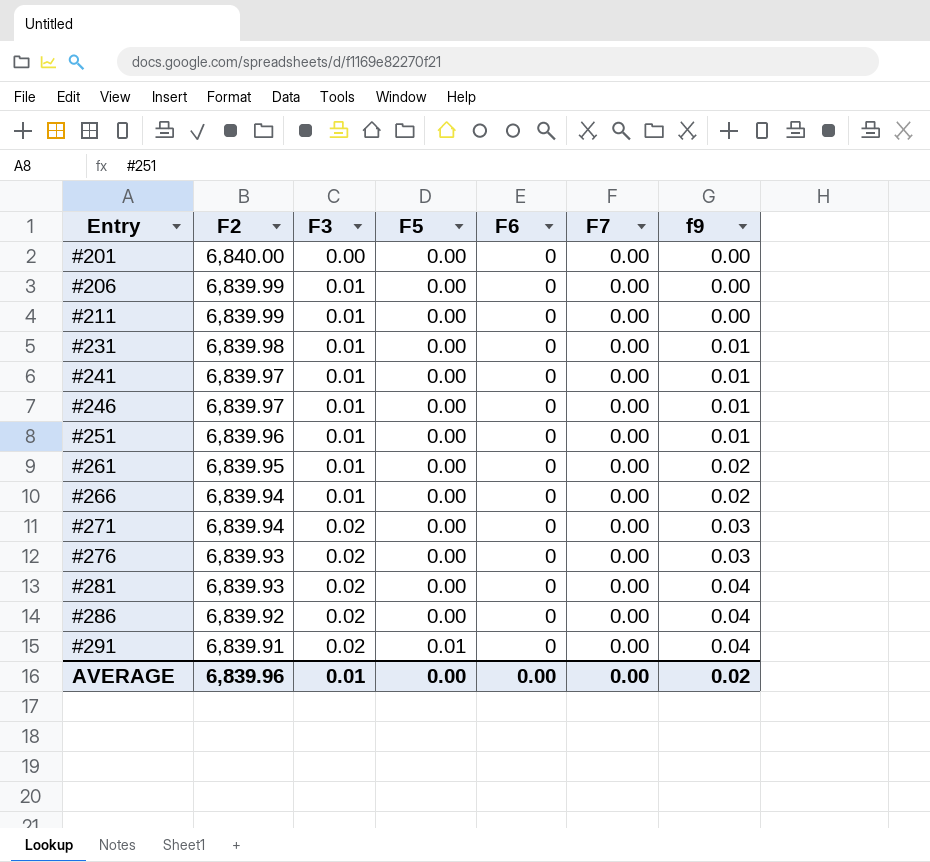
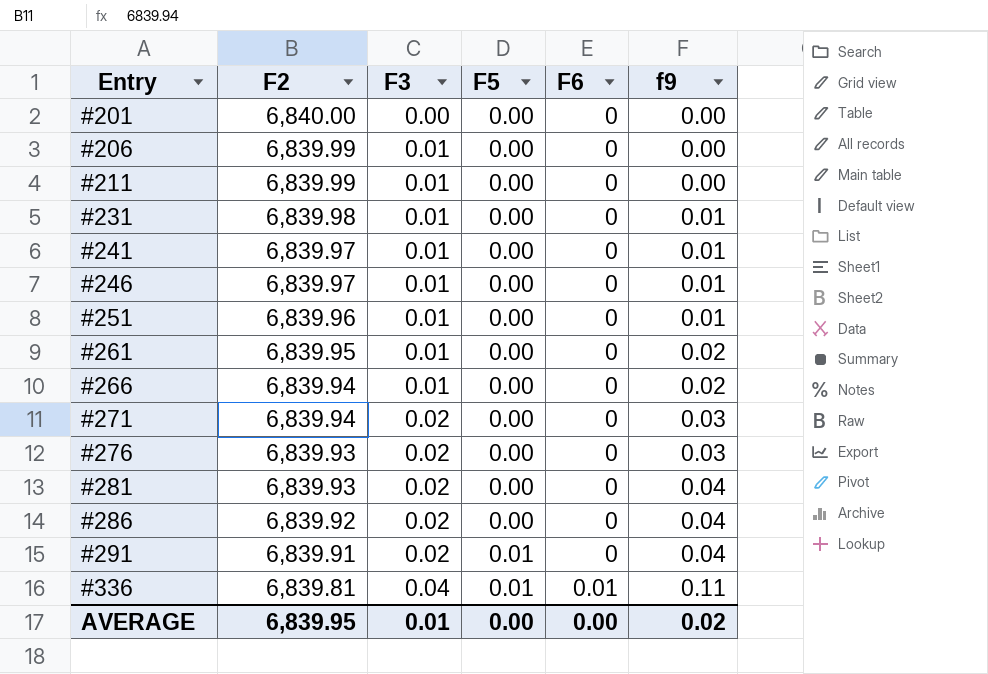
column F7 | position: 6 -> none
row #336: none -> 6,839.81 | 0.04 | 0.01 | 0.01 | 0.11
AVERAGE | F2: 6,839.96 -> 6,839.95

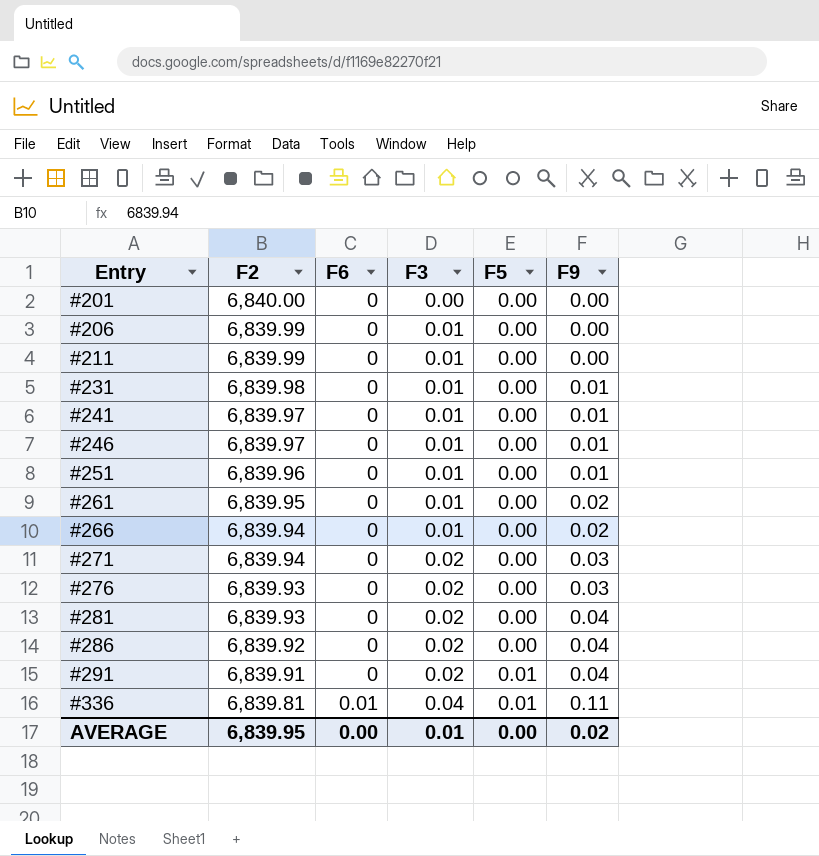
column F6 | position: 5 -> 3
column name: f9 -> F9

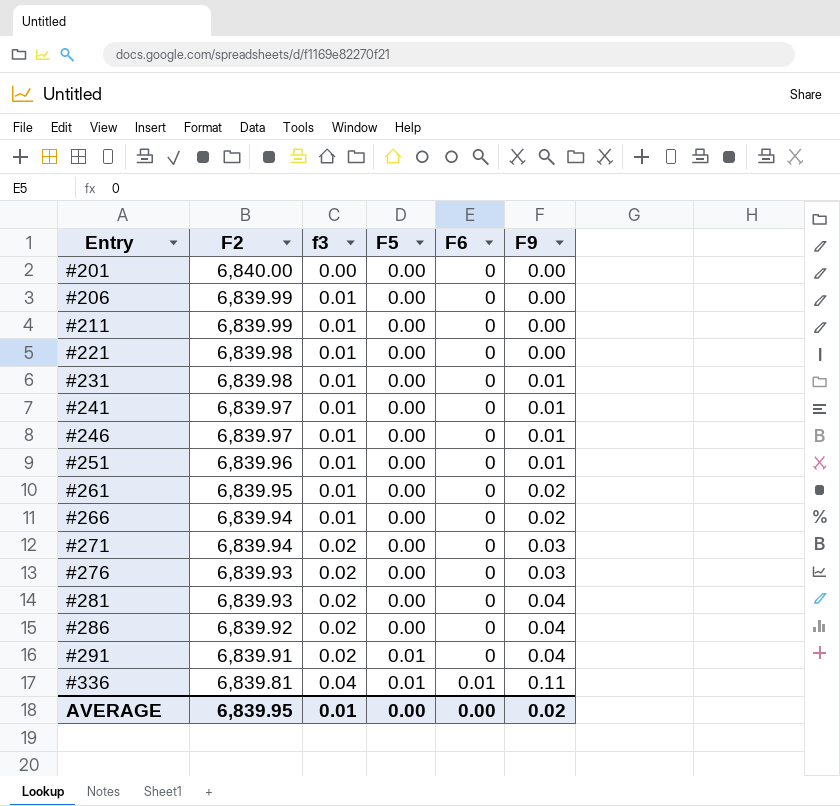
column name: F3 -> f3
column F6 | position: 3 -> 5
row #221: none -> 6,839.98 | 0.01 | 0.00 | 0 | 0.00

